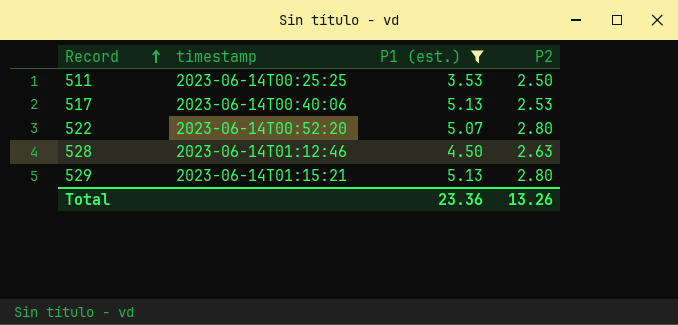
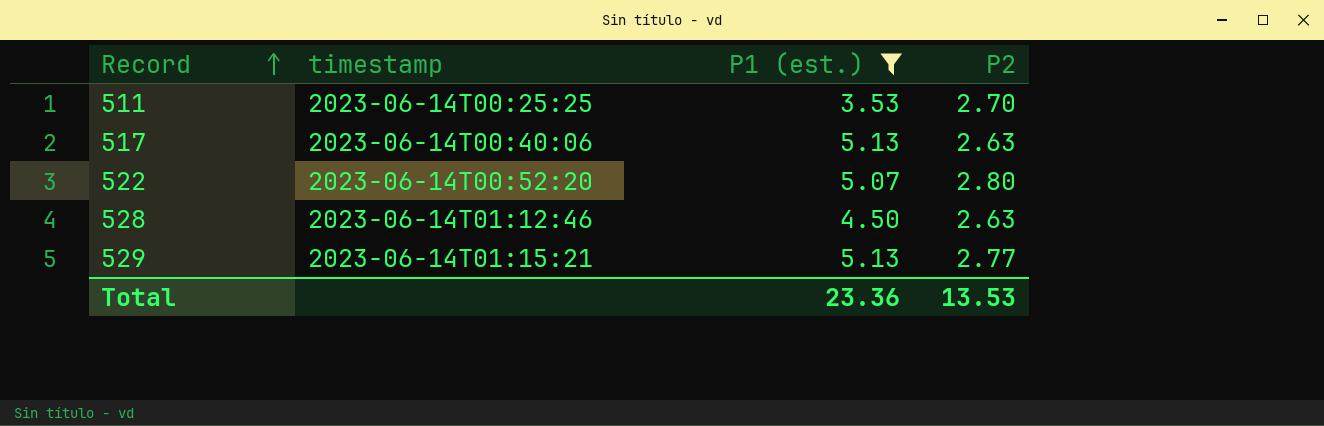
511 | P2: 2.50 -> 2.70
517 | P2: 2.53 -> 2.63
529 | P2: 2.80 -> 2.77
Total | P2: 13.26 -> 13.53

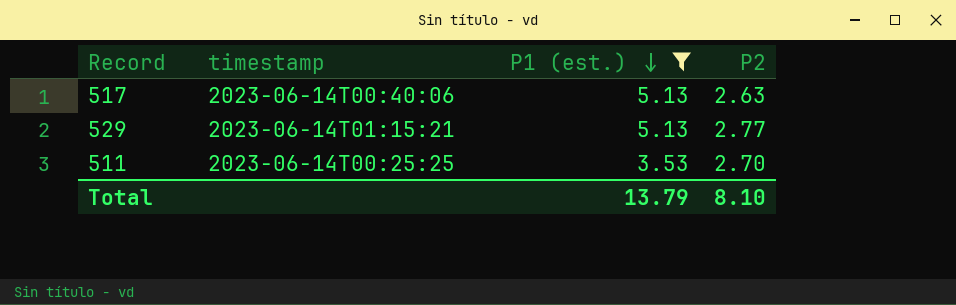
row order: Record ascending -> P1 (est.) descending
row 522: 2023-06-14T00:52:20 | 5.07 | 2.80 -> none
row 528: 2023-06-14T01:12:46 | 4.50 | 2.63 -> none
Total | P1 (est.): 23.36 -> 13.79
Total | P2: 13.53 -> 8.10

